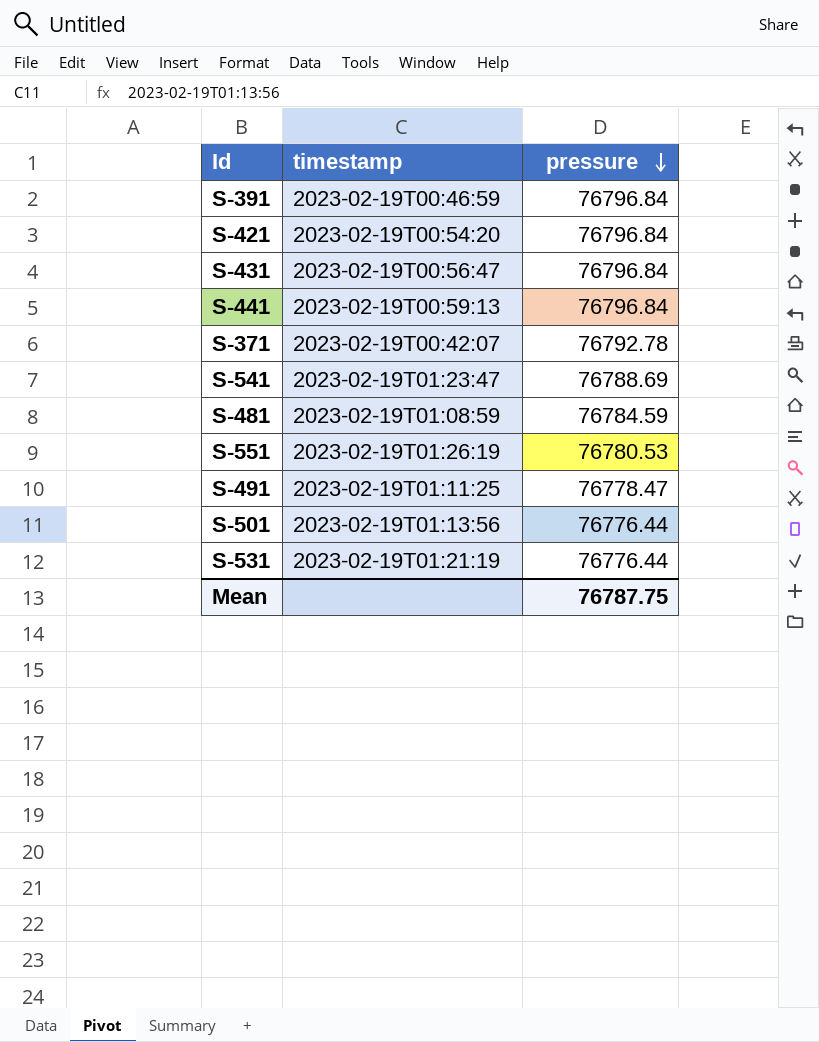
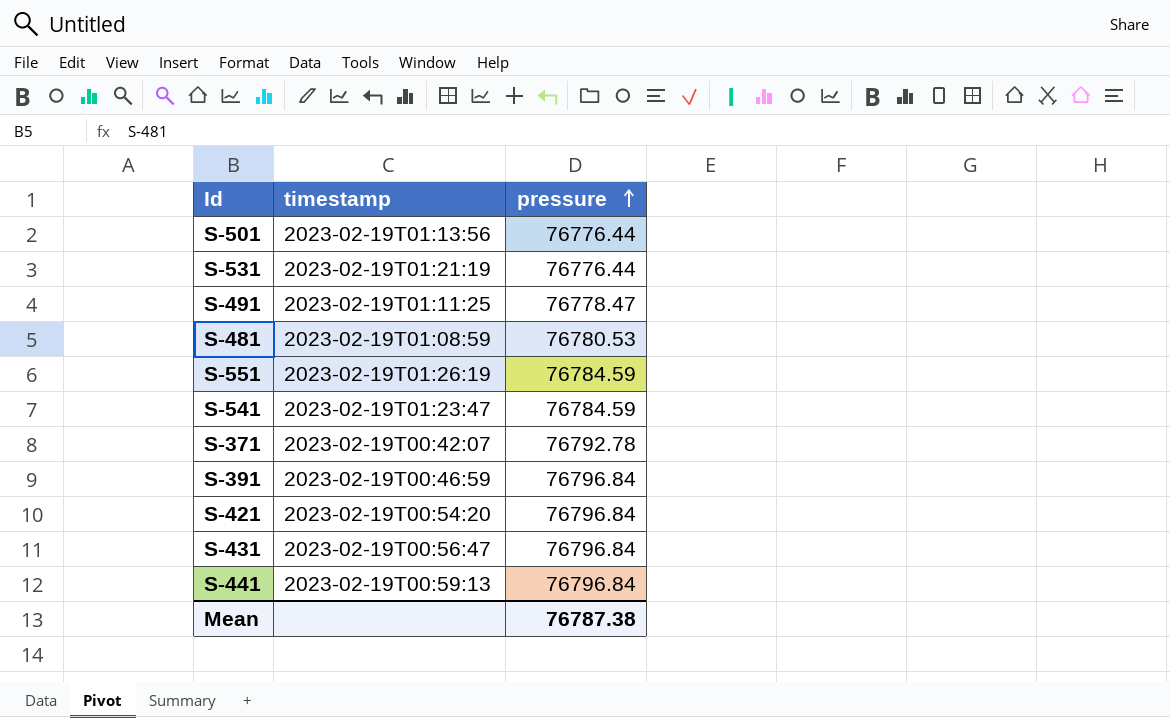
row order: pressure descending -> pressure ascending
S-481 | pressure: 76784.59 -> 76780.53
S-551 | pressure: 76780.53 -> 76784.59
S-541 | pressure: 76788.69 -> 76784.59
Mean | pressure: 76787.75 -> 76787.38

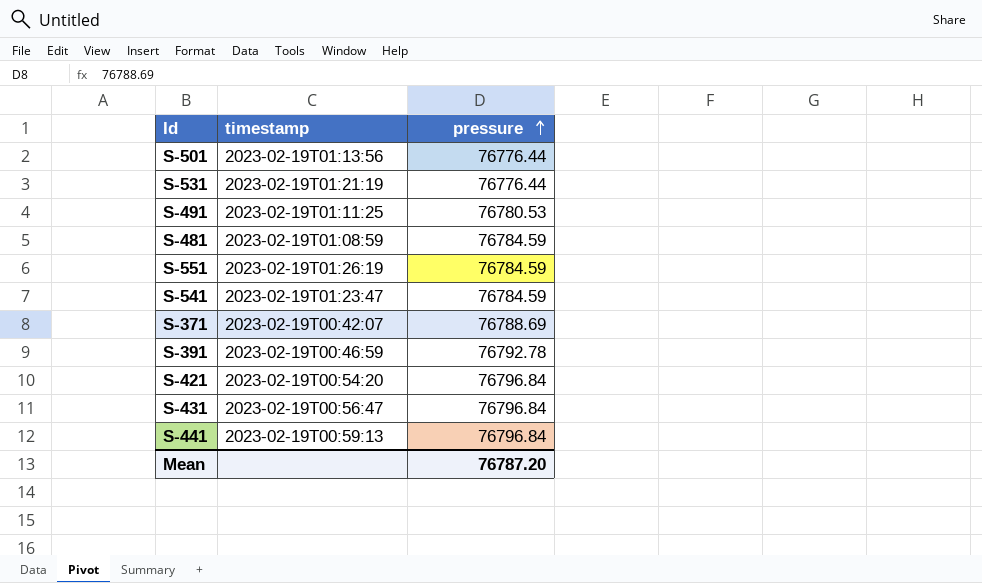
S-491 | pressure: 76778.47 -> 76780.53
S-481 | pressure: 76780.53 -> 76784.59
S-371 | pressure: 76792.78 -> 76788.69
S-391 | pressure: 76796.84 -> 76792.78
Mean | pressure: 76787.38 -> 76787.20

